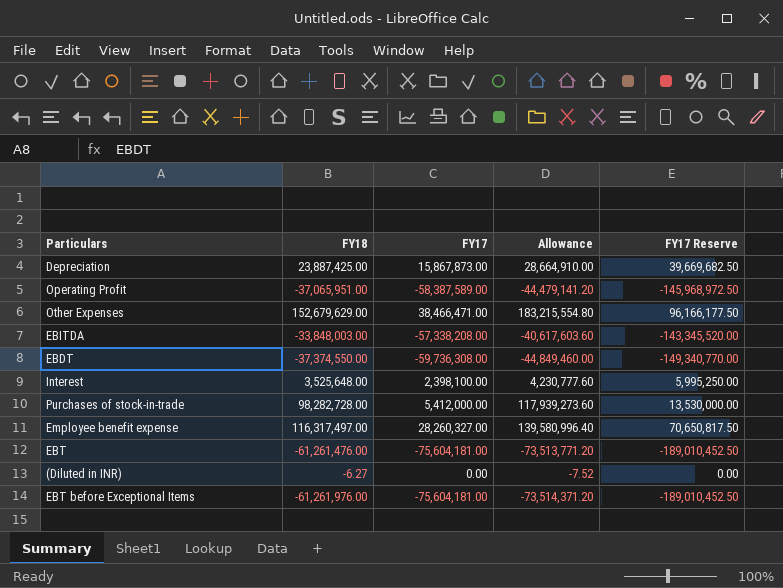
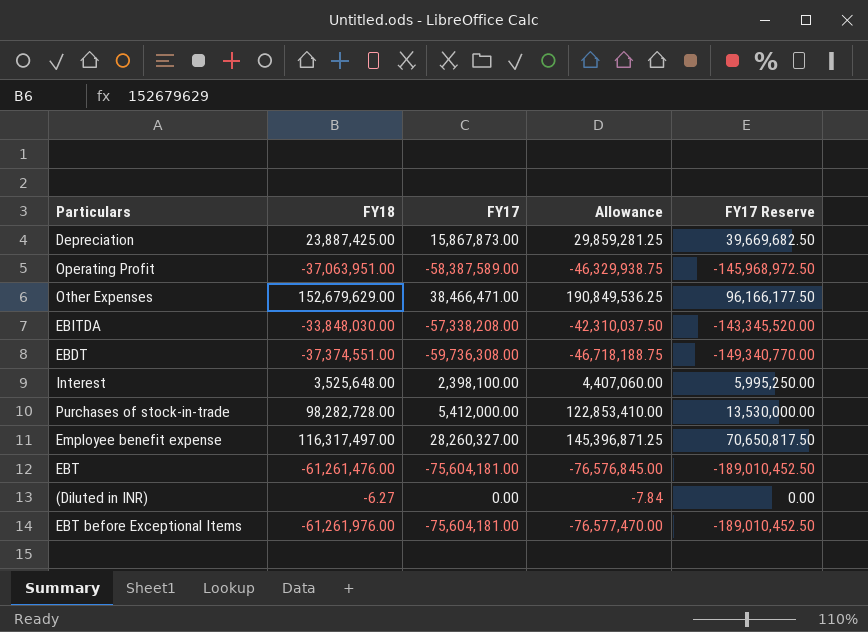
column Allowance | formula: [FY18] * 1.2 -> [FY18] * 1.25
Operating Profit | FY18: -37,065,951.00 -> -37,063,951.00
EBITDA | FY18: -33,848,003.00 -> -33,848,030.00
EBDT | FY18: -37,374,550.00 -> -37,374,551.00

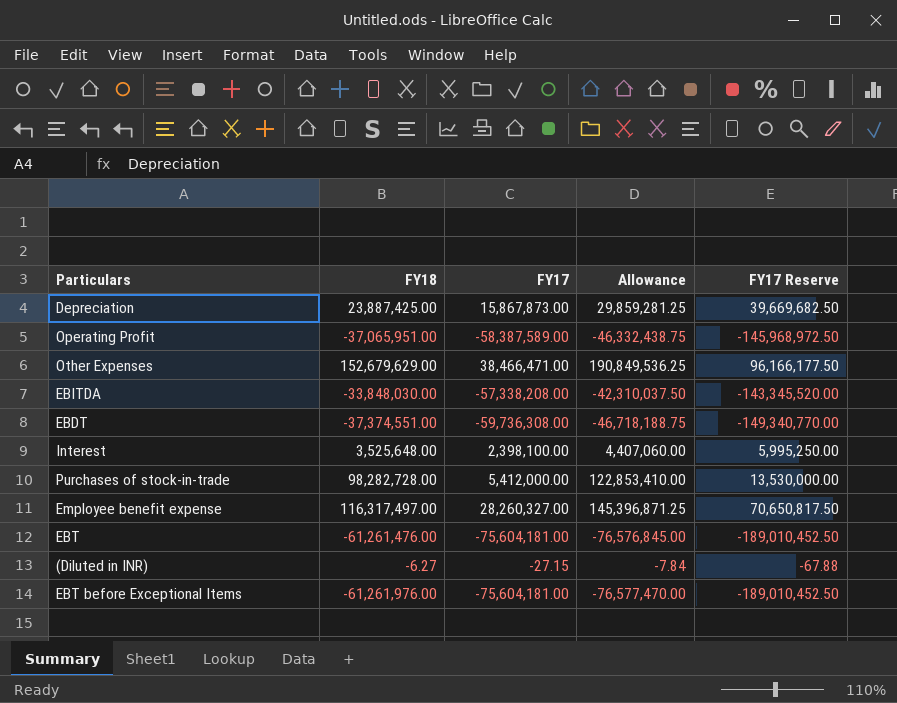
Operating Profit | FY18: -37,063,951.00 -> -37,065,951.00
Operating Profit | Allowance: -46,329,938.75 -> -46,332,438.75
(Diluted in INR) | FY17: 0.00 -> -27.15
(Diluted in INR) | FY17 Reserve: 0.00 -> -67.88

